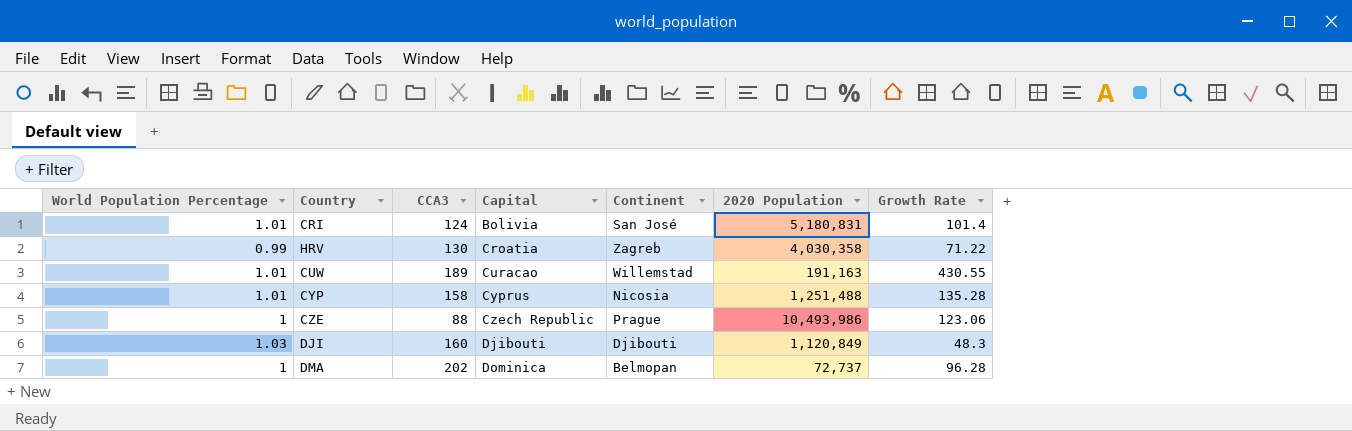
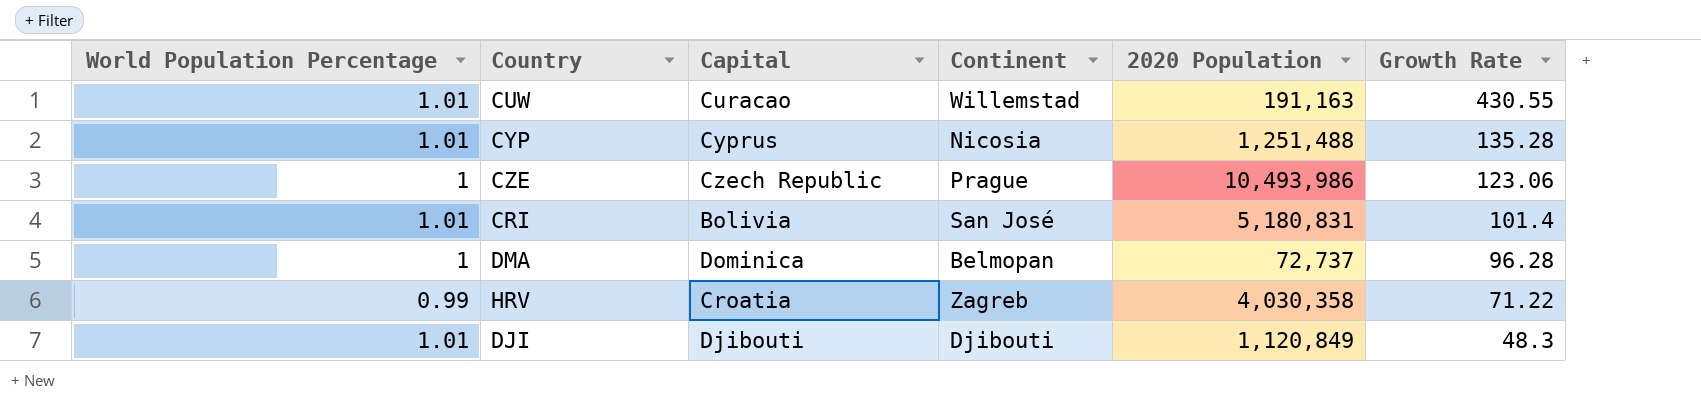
row order: Capital ascending -> Growth Rate descending
column CCA3 | position: 3 -> none
DJI | World Population Percentage: 1.03 -> 1.01

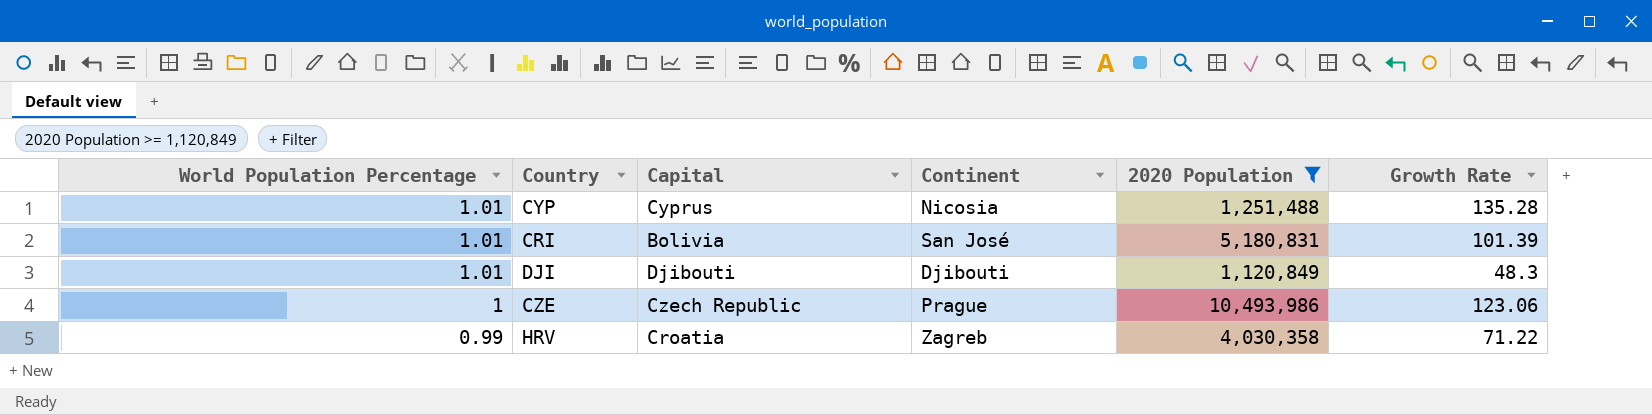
filter: none -> 2020 Population >= 1,120,849
row order: Growth Rate descending -> World Population Percentage descending
CRI | Growth Rate: 101.4 -> 101.39

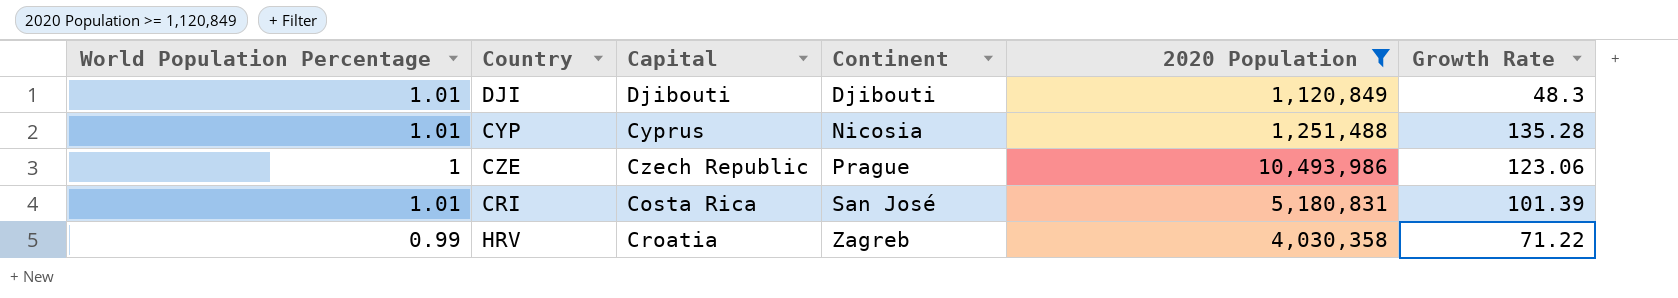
row order: World Population Percentage descending -> Continent ascending
CRI | Capital: Bolivia -> Costa Rica

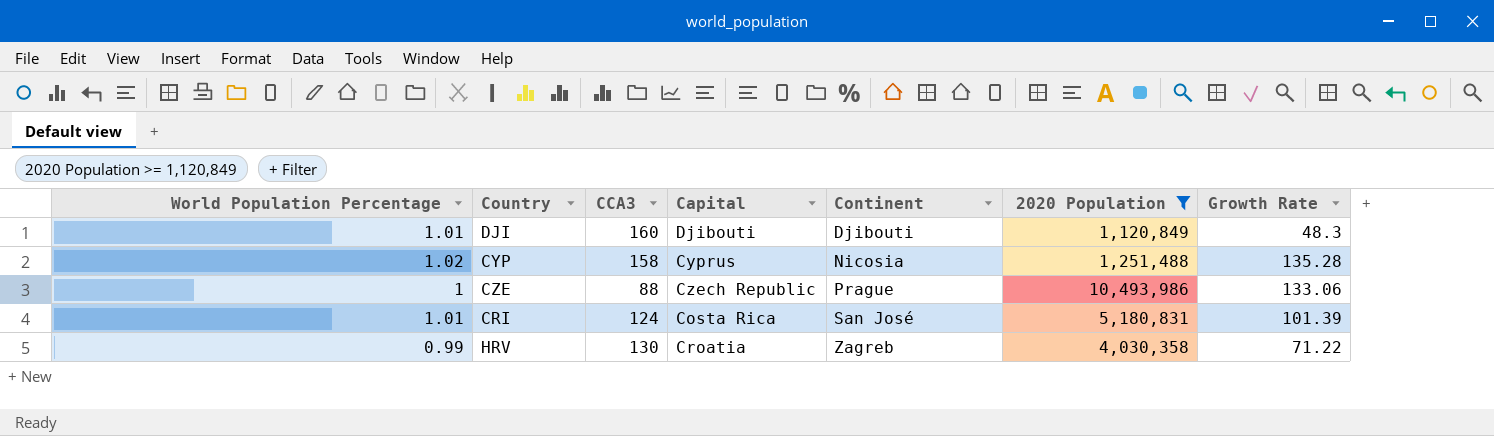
column CCA3 | position: none -> 3
CYP | World Population Percentage: 1.01 -> 1.02
CZE | Growth Rate: 123.06 -> 133.06

